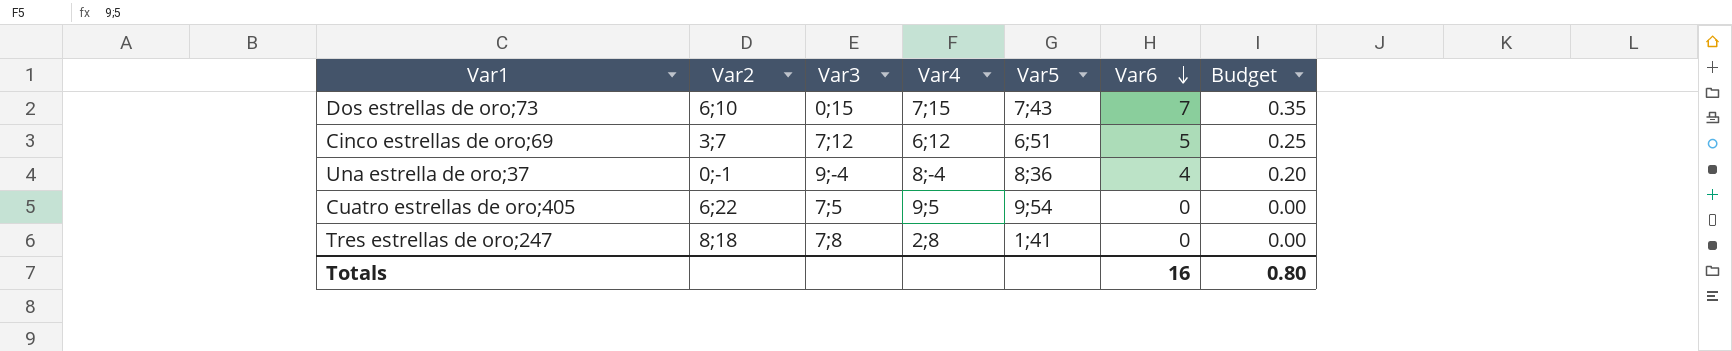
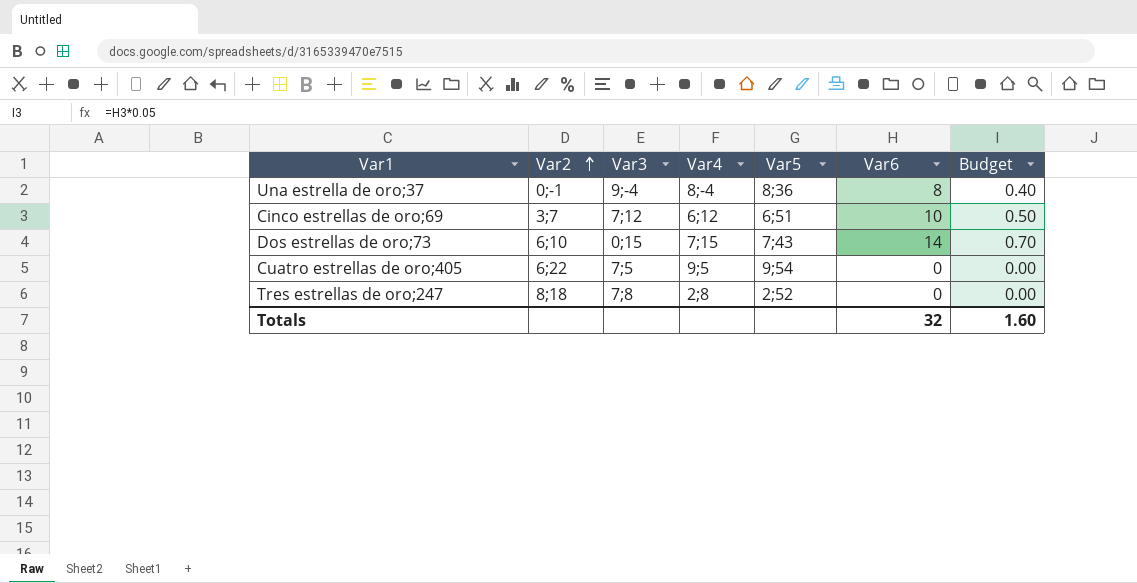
row order: Var6 descending -> Var2 ascending
Una estrella de oro;37 | Var6: 4 -> 8
Una estrella de oro;37 | Budget: 0.20 -> 0.40
Cinco estrellas de oro;69 | Var6: 5 -> 10
Cinco estrellas de oro;69 | Budget: 0.25 -> 0.50
Dos estrellas de oro;73 | Var6: 7 -> 14
Dos estrellas de oro;73 | Budget: 0.35 -> 0.70
Tres estrellas de oro;247 | Var5: 1;41 -> 2;52
Totals | Var6: 16 -> 32
Totals | Budget: 0.80 -> 1.60

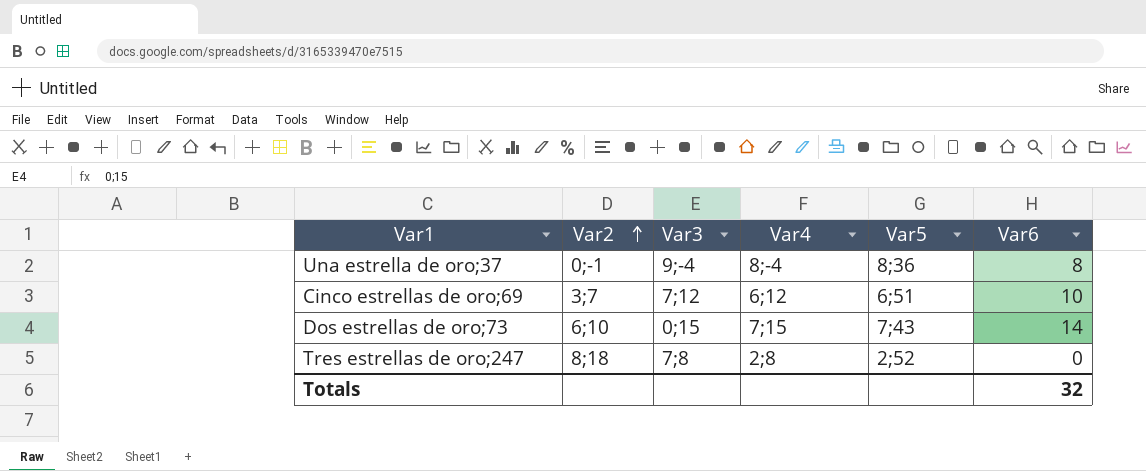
column Budget | formula: [Var6] * 0.05 -> none
row Cuatro estrellas de oro;405: 6;22 | 7;5 | 9;5 | 9;54 | 0 | 0.00 -> none

